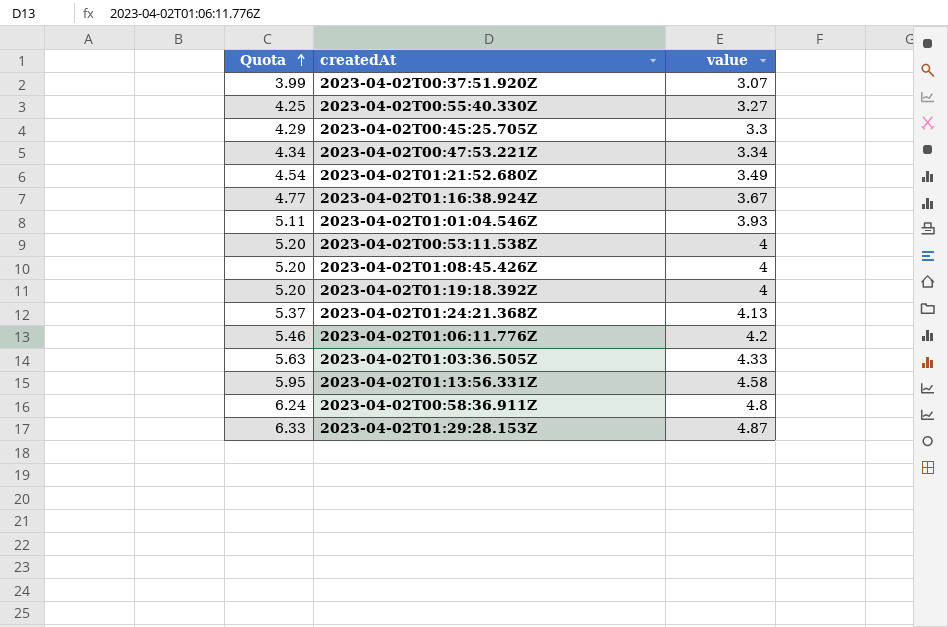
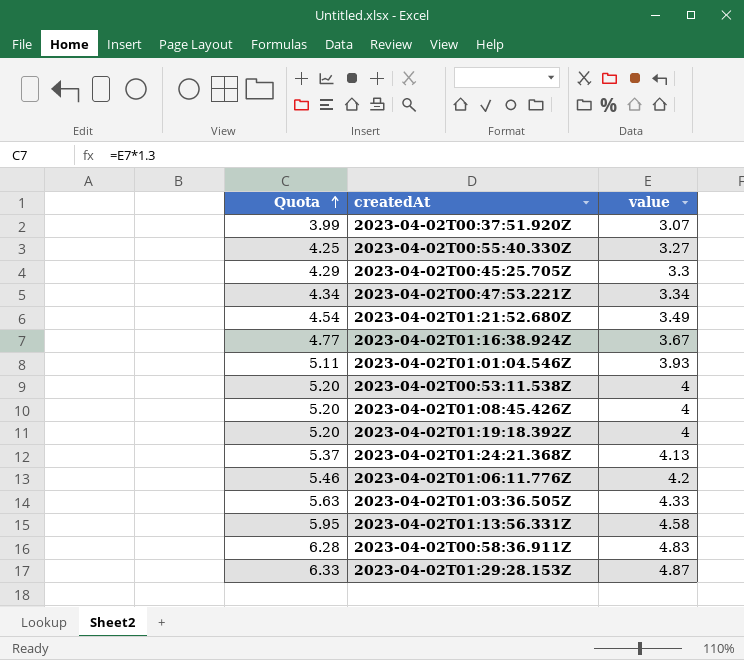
2023-04-02T00:58:36.911Z | Quota: 6.24 -> 6.28
2023-04-02T00:58:36.911Z | value: 4.8 -> 4.83

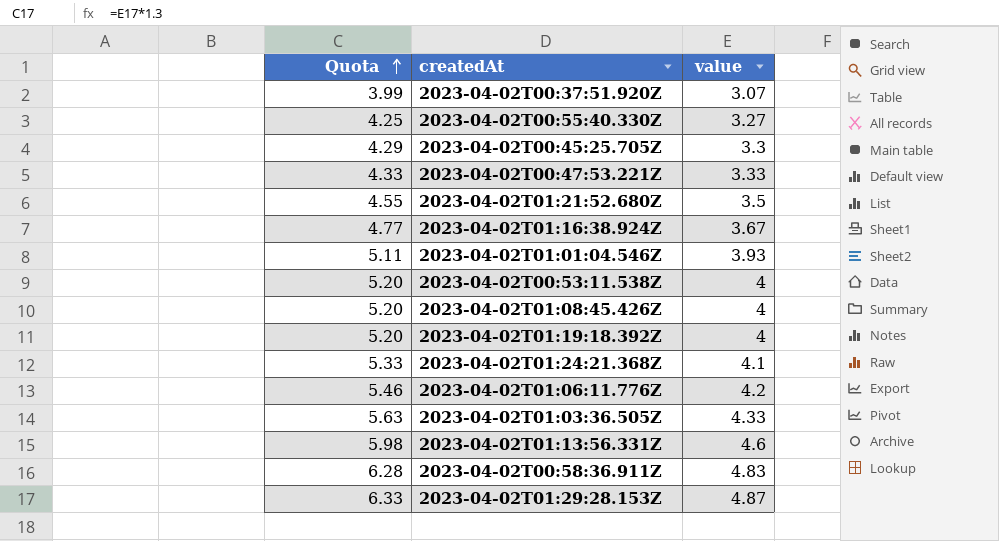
2023-04-02T00:47:53.221Z | Quota: 4.34 -> 4.33
2023-04-02T00:47:53.221Z | value: 3.34 -> 3.33
2023-04-02T01:21:52.680Z | Quota: 4.54 -> 4.55
2023-04-02T01:21:52.680Z | value: 3.49 -> 3.5
2023-04-02T01:24:21.368Z | Quota: 5.37 -> 5.33
2023-04-02T01:24:21.368Z | value: 4.13 -> 4.1
2023-04-02T01:13:56.331Z | Quota: 5.95 -> 5.98
2023-04-02T01:13:56.331Z | value: 4.58 -> 4.6

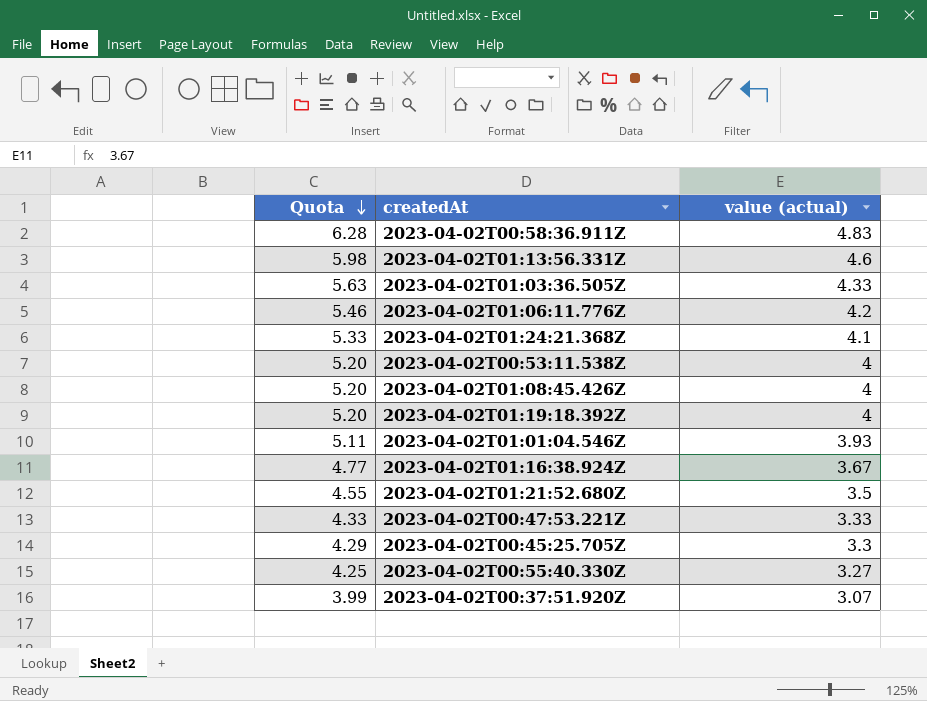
row order: Quota ascending -> Quota descending
column name: value -> value (actual)
row 2023-04-02T01:29:28.153Z: 6.33 | 4.87 -> none

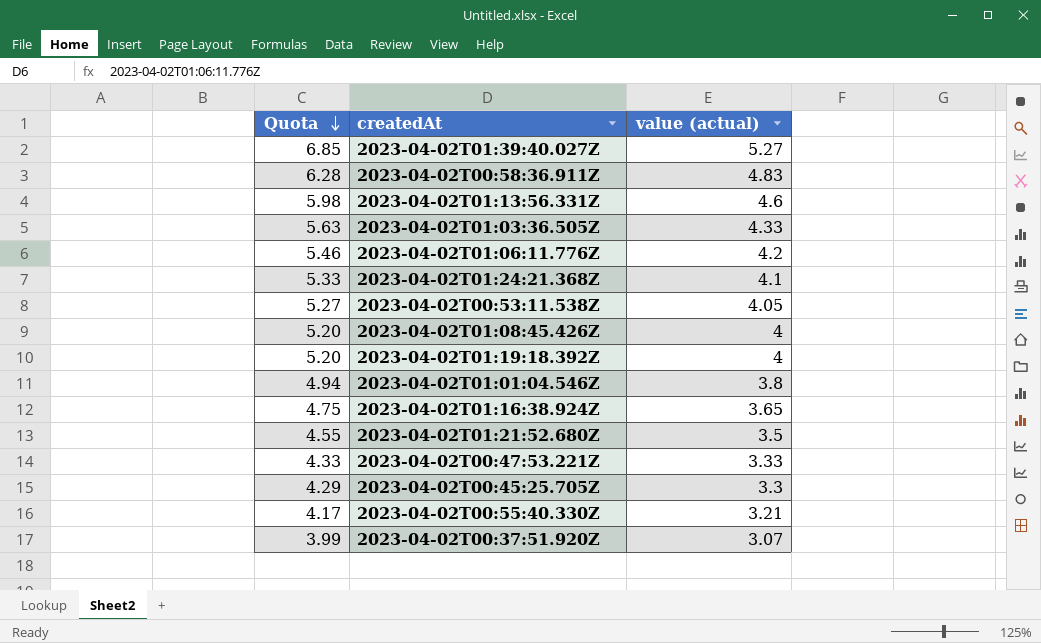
row 2023-04-02T01:39:40.027Z: none -> 6.85 | 5.27
2023-04-02T00:53:11.538Z | Quota: 5.20 -> 5.27
2023-04-02T00:53:11.538Z | value (actual): 4 -> 4.05
2023-04-02T01:01:04.546Z | Quota: 5.11 -> 4.94
2023-04-02T01:01:04.546Z | value (actual): 3.93 -> 3.8
2023-04-02T01:16:38.924Z | Quota: 4.77 -> 4.75
2023-04-02T01:16:38.924Z | value (actual): 3.67 -> 3.65
2023-04-02T00:55:40.330Z | Quota: 4.25 -> 4.17
2023-04-02T00:55:40.330Z | value (actual): 3.27 -> 3.21

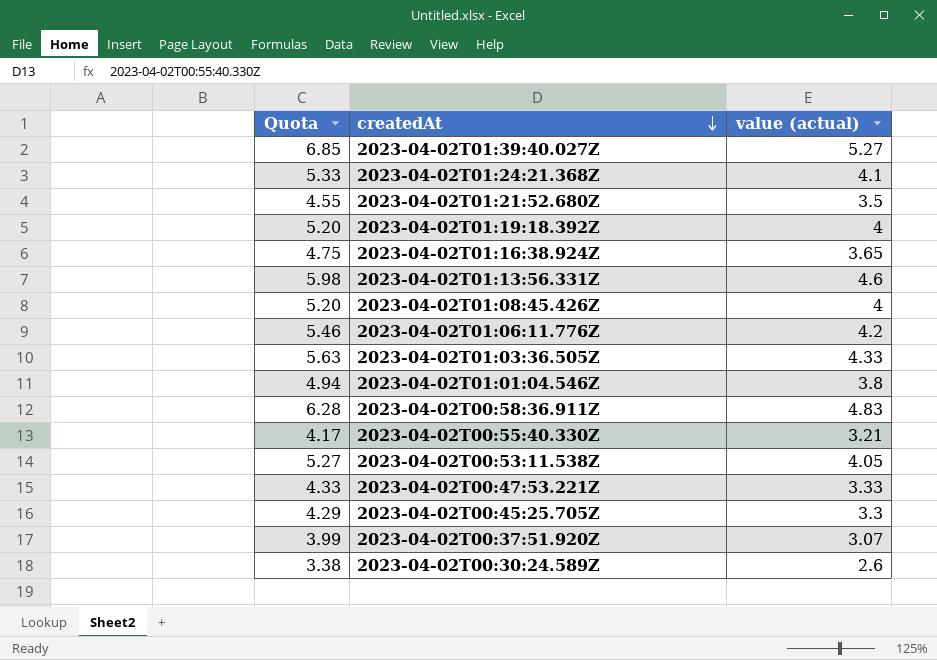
row order: Quota descending -> createdAt descending
row 2023-04-02T00:30:24.589Z: none -> 3.38 | 2.6

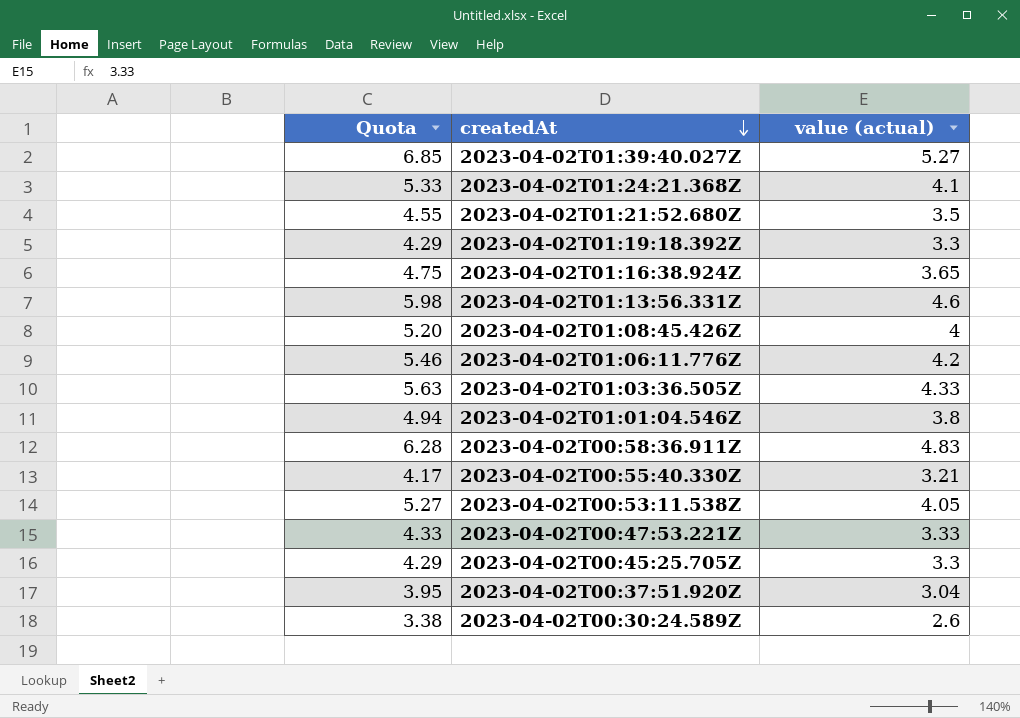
2023-04-02T01:19:18.392Z | Quota: 5.20 -> 4.29
2023-04-02T01:19:18.392Z | value (actual): 4 -> 3.3
2023-04-02T00:37:51.920Z | Quota: 3.99 -> 3.95
2023-04-02T00:37:51.920Z | value (actual): 3.07 -> 3.04

